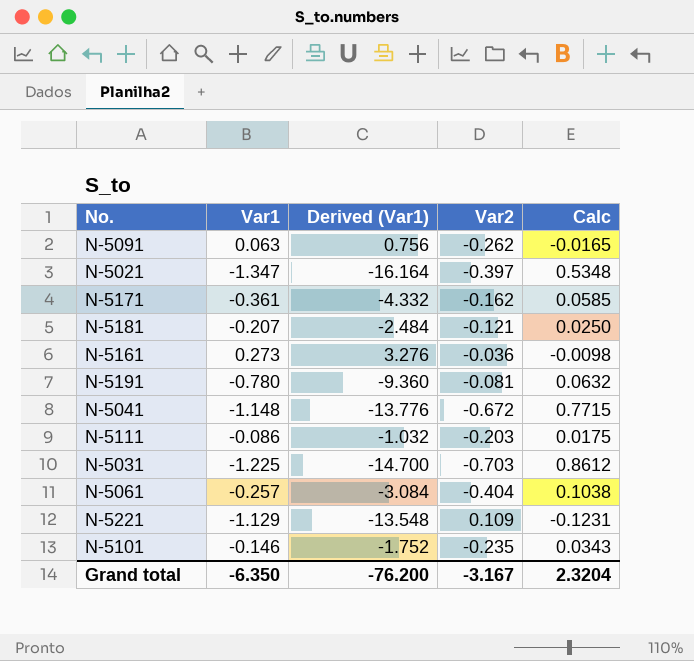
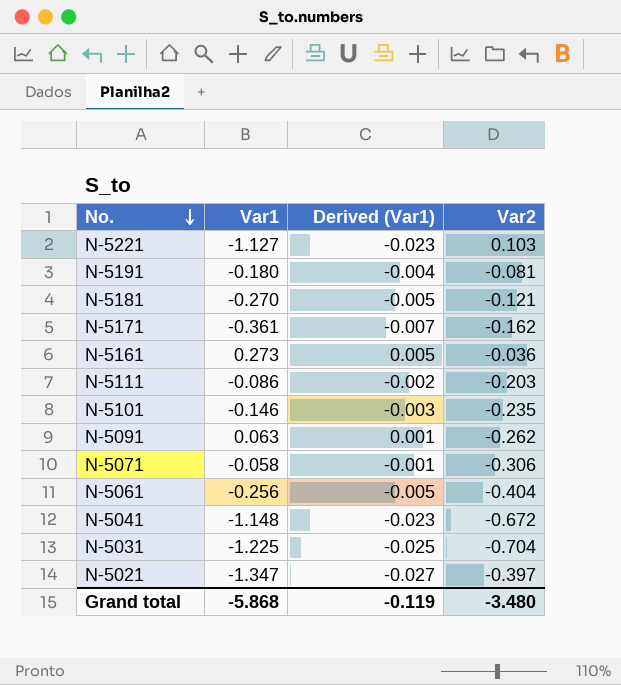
row order: none -> No. descending
column Calc | formula: [Var1] * [Var2] -> none
column Derived (Var1) | formula: [Var1] * 12 -> [Var1] * 0.02
N-5221 | Var1: -1.129 -> -1.127
N-5221 | Var2: 0.109 -> 0.103
N-5191 | Var1: -0.780 -> -0.180
N-5181 | Var1: -0.207 -> -0.270
row N-5071: none -> -0.058 | -0.001 | -0.306
N-5061 | Var1: -0.257 -> -0.256
N-5031 | Var2: -0.703 -> -0.704
Grand total | Var1: -6.350 -> -5.868
Grand total | Derived (Var1): -76.200 -> -0.119
Grand total | Var2: -3.167 -> -3.480

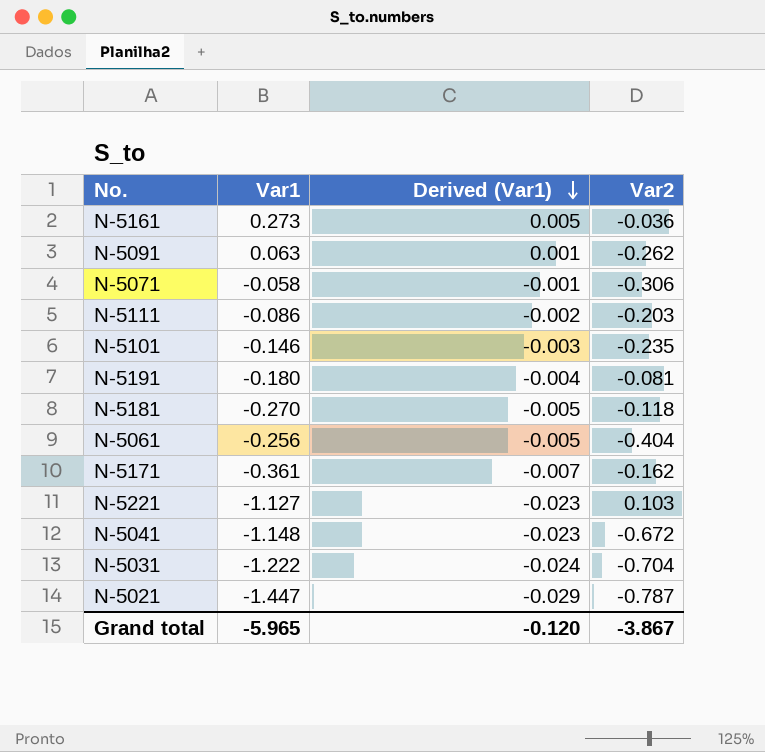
row order: No. descending -> Derived (Var1) descending
N-5181 | Var2: -0.121 -> -0.118
N-5031 | Var1: -1.225 -> -1.222
N-5031 | Derived (Var1): -0.025 -> -0.024
N-5021 | Var1: -1.347 -> -1.447
N-5021 | Derived (Var1): -0.027 -> -0.029
N-5021 | Var2: -0.397 -> -0.787
Grand total | Var1: -5.868 -> -5.965
Grand total | Derived (Var1): -0.119 -> -0.120
Grand total | Var2: -3.480 -> -3.867

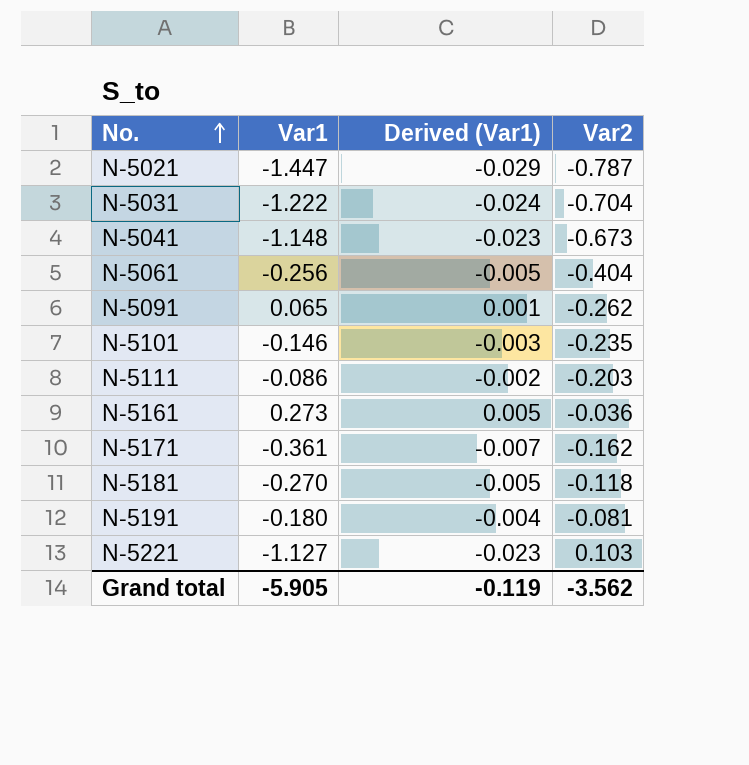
row order: Derived (Var1) descending -> No. ascending
row N-5071: -0.058 | -0.001 | -0.306 -> none
N-5041 | Var2: -0.672 -> -0.673
N-5091 | Var1: 0.063 -> 0.065
Grand total | Var1: -5.965 -> -5.905
Grand total | Derived (Var1): -0.120 -> -0.119
Grand total | Var2: -3.867 -> -3.562

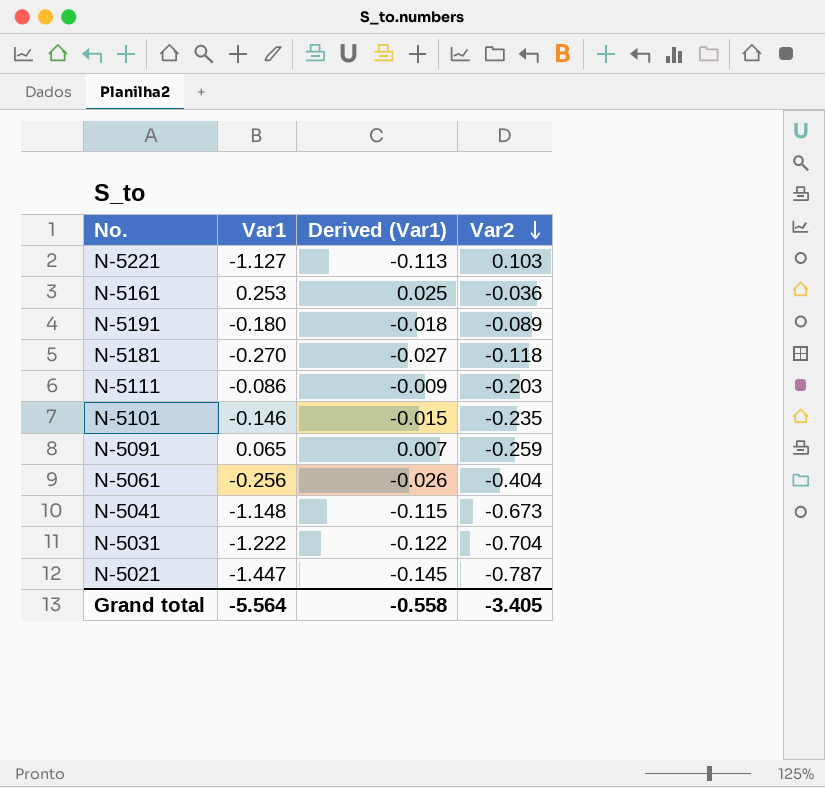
row order: No. ascending -> Var2 descending
column Derived (Var1) | formula: [Var1] * 0.02 -> [Var1] * 0.1
row N-5171: -0.361 | -0.007 | -0.162 -> none
N-5161 | Var1: 0.273 -> 0.253
N-5191 | Var2: -0.081 -> -0.089
N-5091 | Var2: -0.262 -> -0.259
Grand total | Var1: -5.905 -> -5.564
Grand total | Derived (Var1): -0.119 -> -0.558
Grand total | Var2: -3.562 -> -3.405

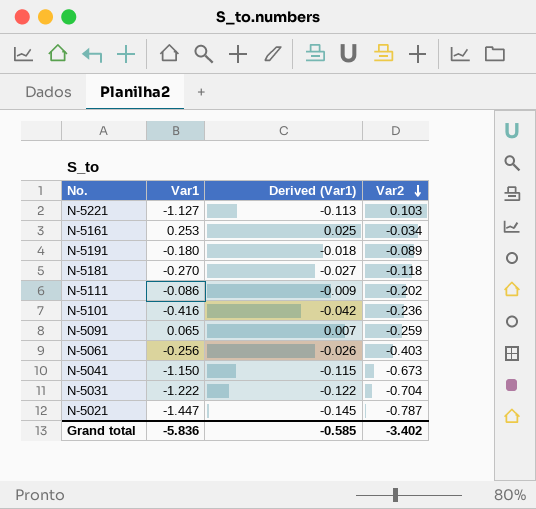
N-5161 | Var2: -0.036 -> -0.034
N-5111 | Var2: -0.203 -> -0.202
N-5101 | Var1: -0.146 -> -0.416
N-5101 | Derived (Var1): -0.015 -> -0.042
N-5101 | Var2: -0.235 -> -0.236
N-5061 | Var2: -0.404 -> -0.403
N-5041 | Var1: -1.148 -> -1.150
Grand total | Var1: -5.564 -> -5.836
Grand total | Derived (Var1): -0.558 -> -0.585
Grand total | Var2: -3.405 -> -3.402

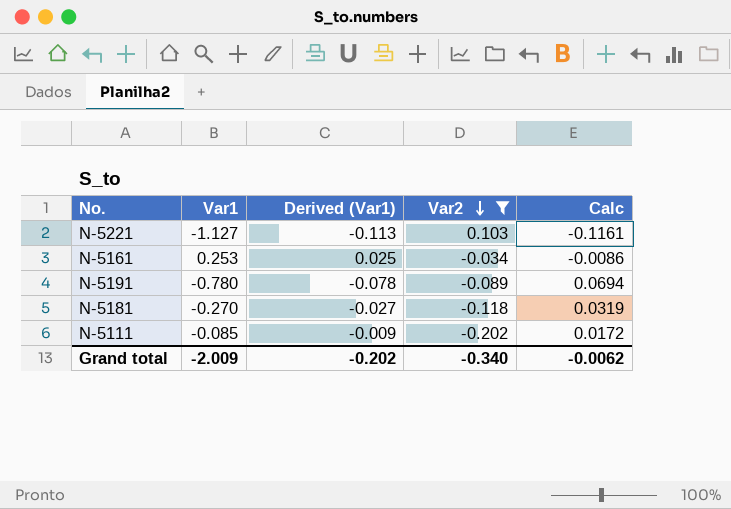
filter: none -> Var2 >= -0.202
column Calc | formula: none -> [Var1] * [Var2]
N-5191 | Var1: -0.180 -> -0.780
N-5191 | Derived (Var1): -0.018 -> -0.078
N-5111 | Var1: -0.086 -> -0.085
Grand total | Var1: -5.836 -> -2.009
Grand total | Derived (Var1): -0.585 -> -0.202
Grand total | Var2: -3.402 -> -0.340

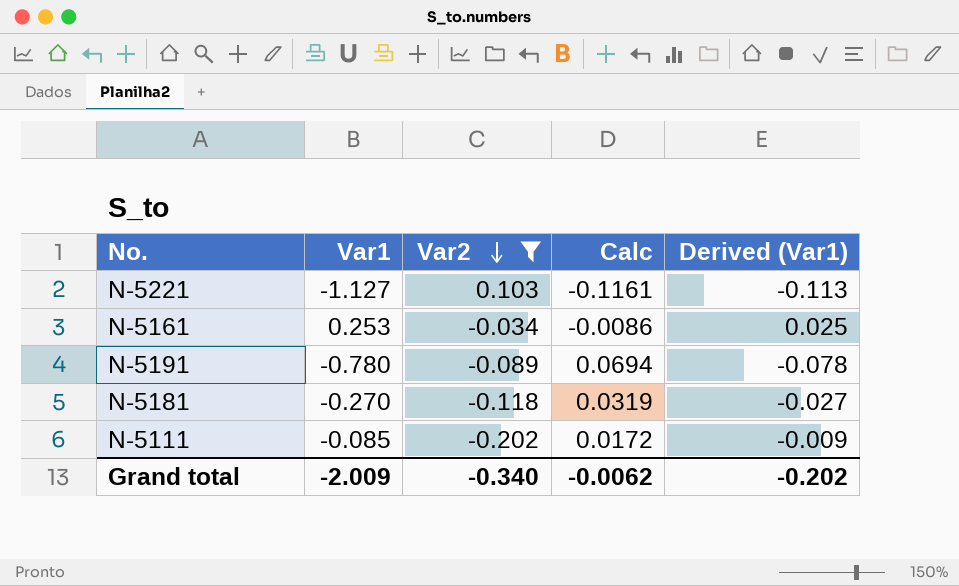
column Derived (Var1) | position: 3 -> 5

